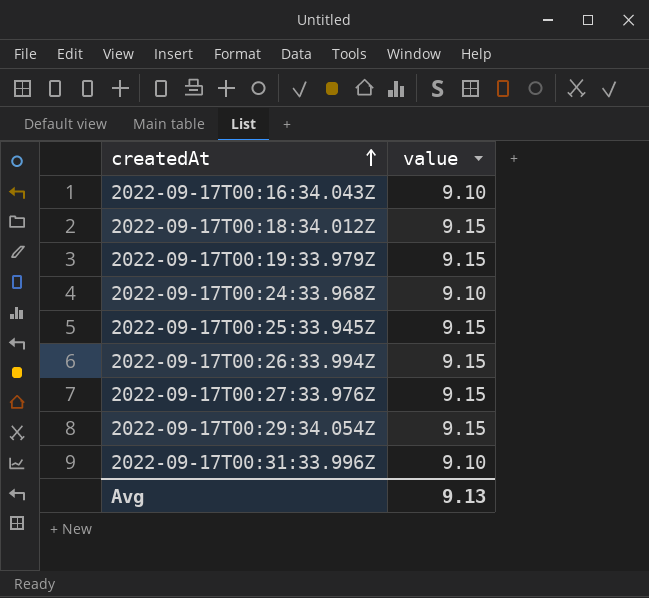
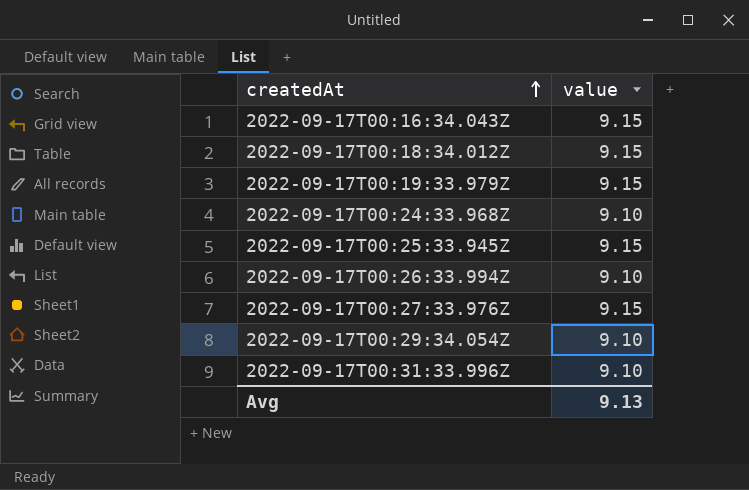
2022-09-17T00:16:34.043Z | value: 9.10 -> 9.15
2022-09-17T00:26:33.994Z | value: 9.15 -> 9.10
2022-09-17T00:29:34.054Z | value: 9.15 -> 9.10

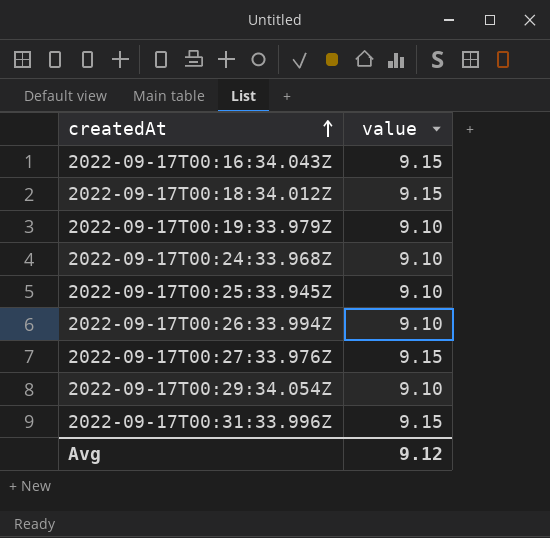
2022-09-17T00:19:33.979Z | value: 9.15 -> 9.10
2022-09-17T00:25:33.945Z | value: 9.15 -> 9.10
2022-09-17T00:31:33.996Z | value: 9.10 -> 9.15
Avg | value: 9.13 -> 9.12

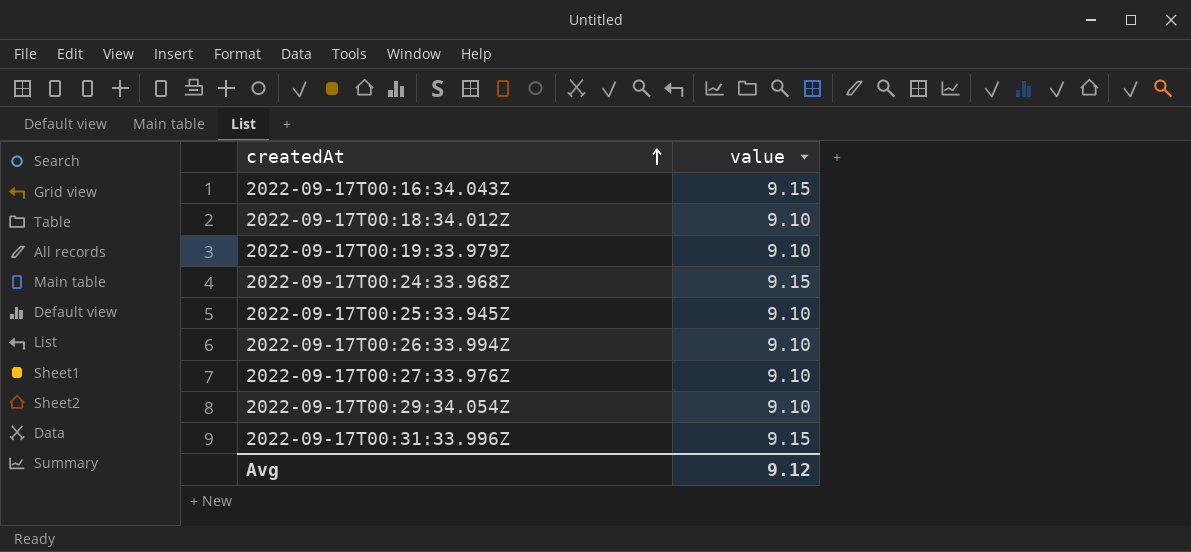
2022-09-17T00:18:34.012Z | value: 9.15 -> 9.10
2022-09-17T00:24:33.968Z | value: 9.10 -> 9.15
2022-09-17T00:27:33.976Z | value: 9.15 -> 9.10

